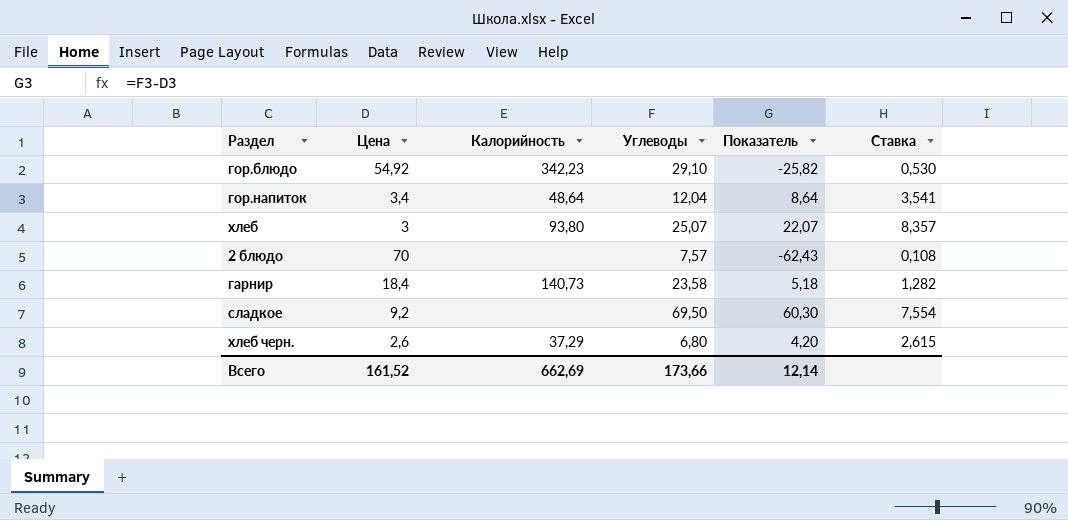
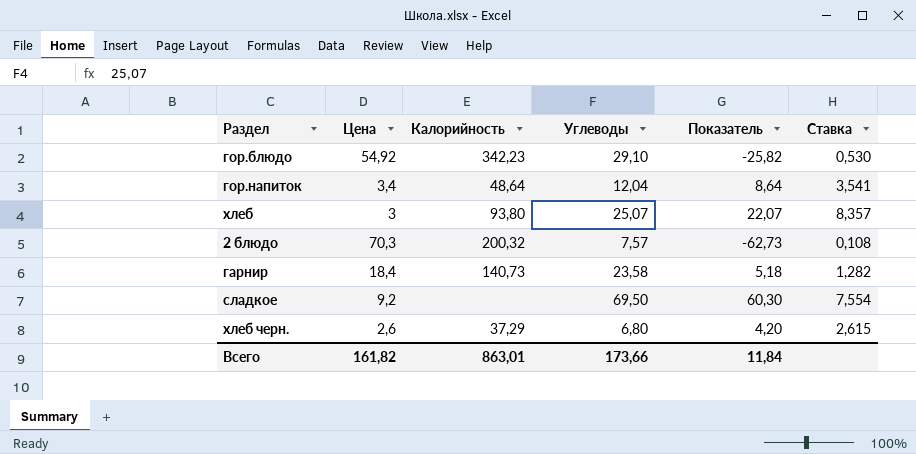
2 блюдо | Цена: 70 -> 70,3
2 блюдо | Калорийность: none -> 200,32
2 блюдо | Показатель: -62,43 -> -62,73
Всего | Цена: 161,52 -> 161,82
Всего | Калорийность: 662,69 -> 863,01
Всего | Показатель: 12,14 -> 11,84

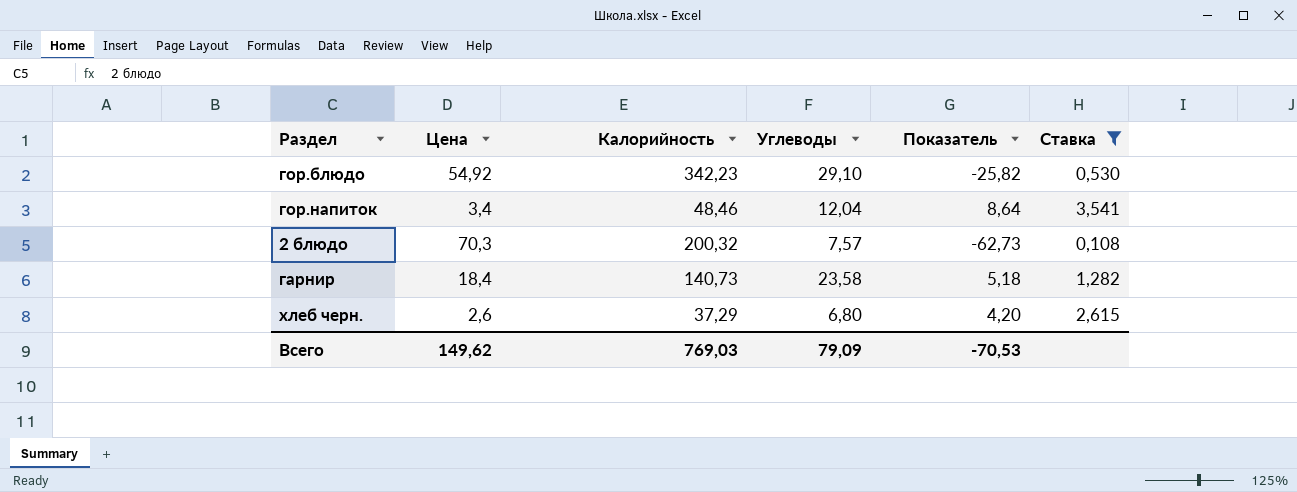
filter: none -> Ставка <= 3,541
гор.напиток | Калорийность: 48,64 -> 48,46
Всего | Цена: 161,82 -> 149,62
Всего | Калорийность: 863,01 -> 769,03
Всего | Углеводы: 173,66 -> 79,09
Всего | Показатель: 11,84 -> -70,53

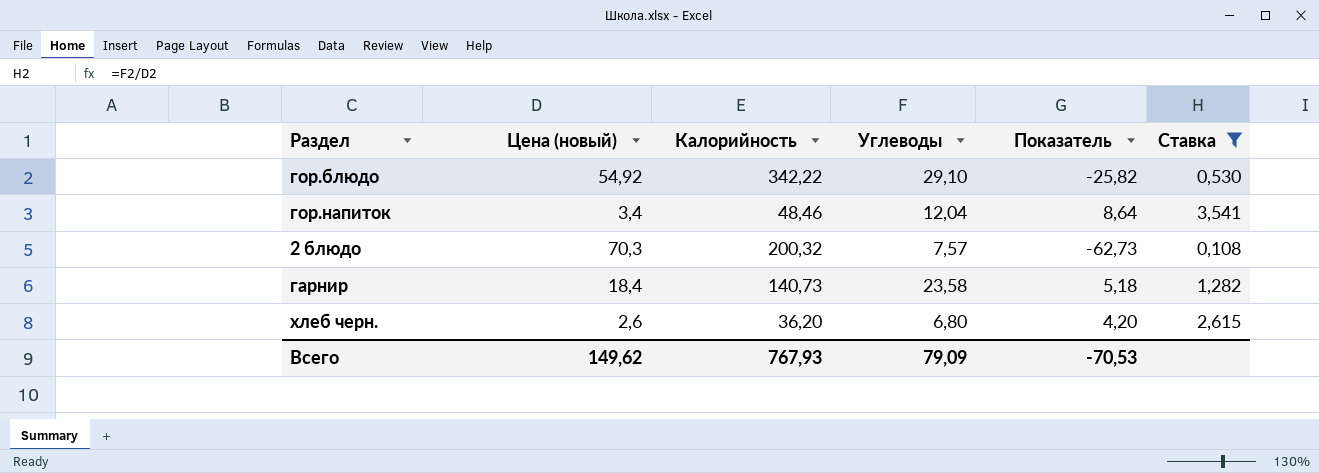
column name: Цена -> Цена (новый)
гор.блюдо | Калорийность: 342,23 -> 342,22
хлеб черн. | Калорийность: 37,29 -> 36,20
Всего | Калорийность: 769,03 -> 767,93

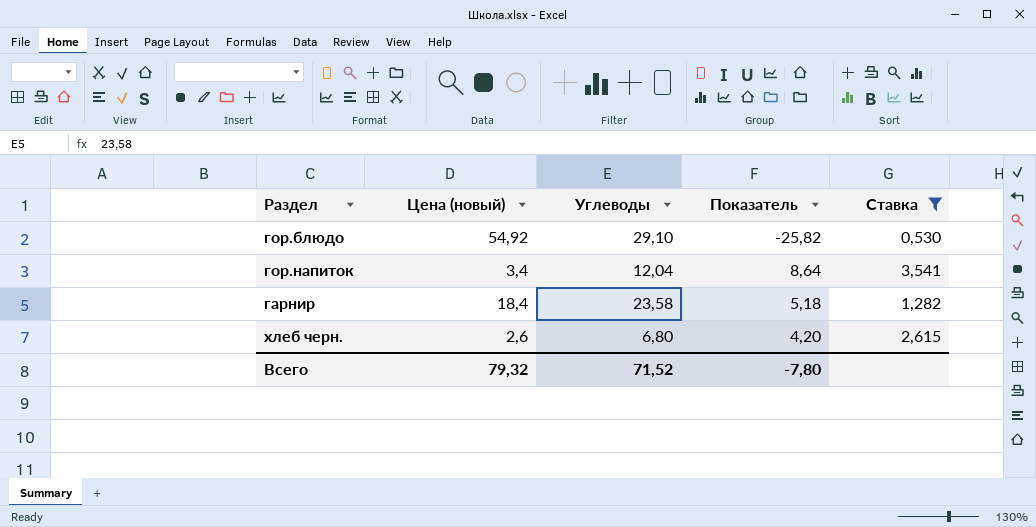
column Калорийность | position: 3 -> none
row 2 блюдо: 70,3 | 200,32 | 7,57 | -62,73 | 0,108 -> none
Всего | Цена (новый): 149,62 -> 79,32
Всего | Углеводы: 79,09 -> 71,52
Всего | Показатель: -70,53 -> -7,80

